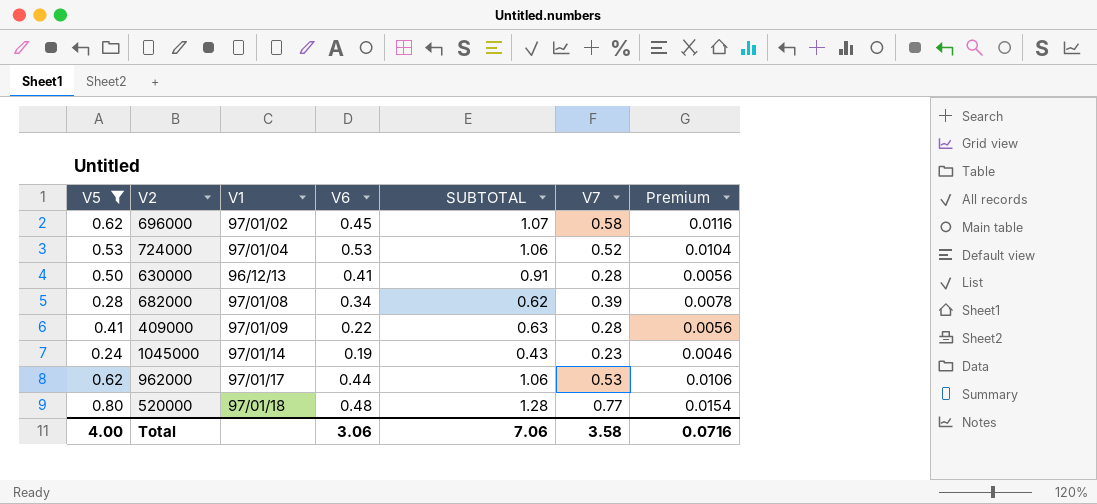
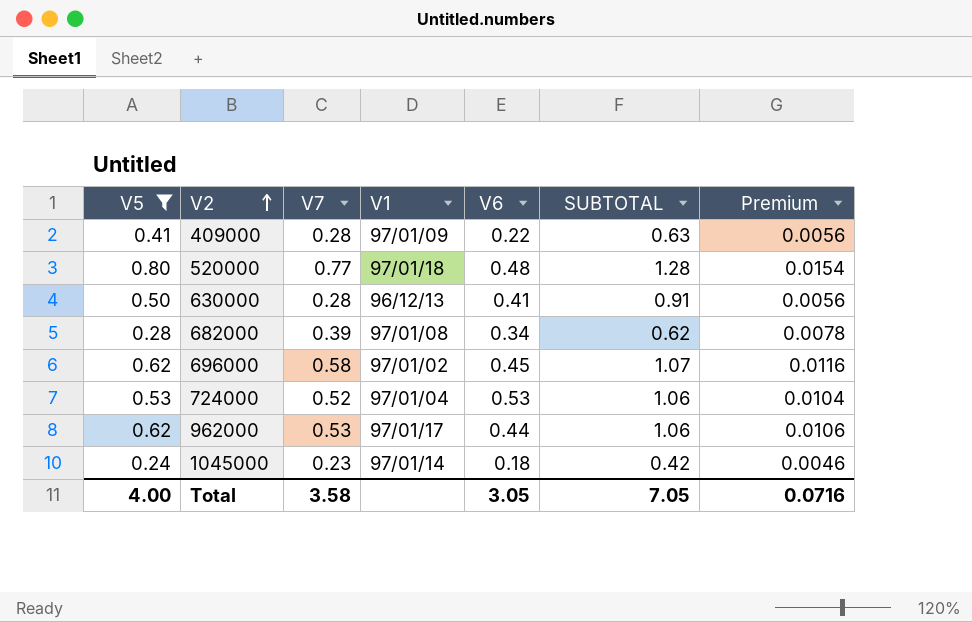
row order: none -> V2 ascending
column V7 | position: 6 -> 3
1045000 | V6: 0.19 -> 0.18
1045000 | SUBTOTAL: 0.43 -> 0.42
Total | V6: 3.06 -> 3.05
Total | SUBTOTAL: 7.06 -> 7.05

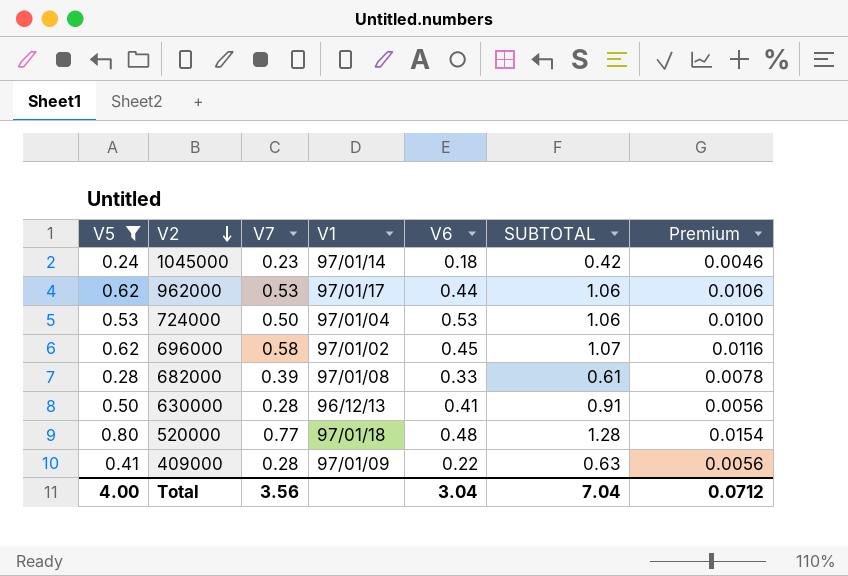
row order: V2 ascending -> V2 descending
724000 | V7: 0.52 -> 0.50
724000 | Premium: 0.0104 -> 0.0100
682000 | V6: 0.34 -> 0.33
682000 | SUBTOTAL: 0.62 -> 0.61
Total | V7: 3.58 -> 3.56
Total | V6: 3.05 -> 3.04
Total | SUBTOTAL: 7.05 -> 7.04
Total | Premium: 0.0716 -> 0.0712

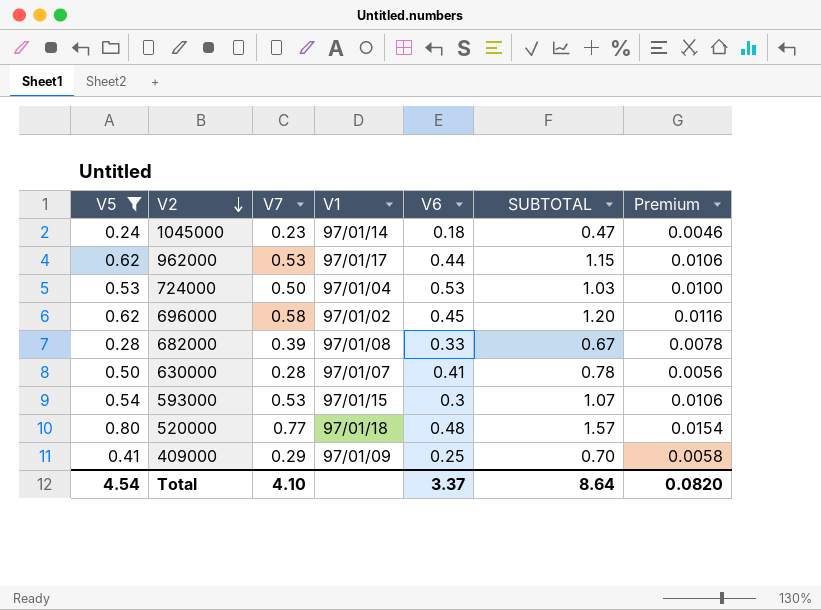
column SUBTOTAL | formula: [V5] + [V6] -> [V5] + [V7]
630000 | V1: 96/12/13 -> 97/01/07
row 593000: none -> 0.54 | 0.53 | 97/01/15 | 0.3 | 1.07 | 0.0106
409000 | V7: 0.28 -> 0.29
409000 | V6: 0.22 -> 0.25
409000 | Premium: 0.0056 -> 0.0058
Total | V5: 4.00 -> 4.54
Total | V7: 3.56 -> 4.10
Total | V6: 3.04 -> 3.37
Total | SUBTOTAL: 7.04 -> 8.64
Total | Premium: 0.0712 -> 0.0820

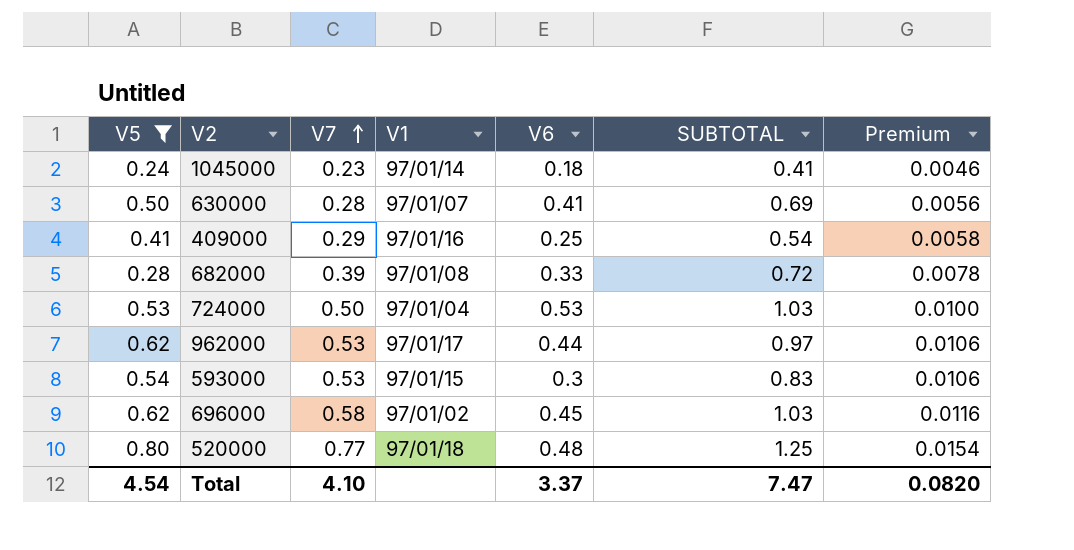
row order: V2 descending -> V7 ascending
column SUBTOTAL | formula: [V5] + [V7] -> [V7] + [V6]
409000 | V1: 97/01/09 -> 97/01/16
Total | SUBTOTAL: 8.64 -> 7.47

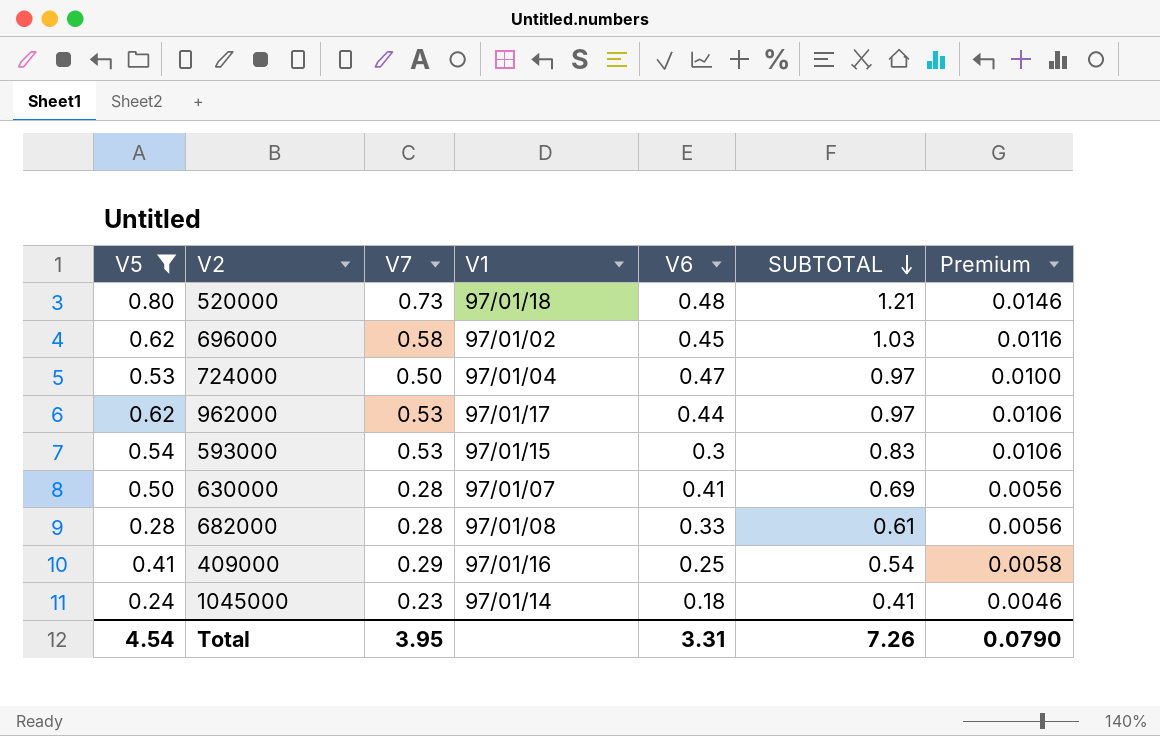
row order: V7 ascending -> SUBTOTAL descending
520000 | V7: 0.77 -> 0.73
520000 | SUBTOTAL: 1.25 -> 1.21
520000 | Premium: 0.0154 -> 0.0146
724000 | V6: 0.53 -> 0.47
724000 | SUBTOTAL: 1.03 -> 0.97
682000 | V7: 0.39 -> 0.28
682000 | SUBTOTAL: 0.72 -> 0.61
682000 | Premium: 0.0078 -> 0.0056
Total | V7: 4.10 -> 3.95
Total | V6: 3.37 -> 3.31
Total | SUBTOTAL: 7.47 -> 7.26
Total | Premium: 0.0820 -> 0.0790

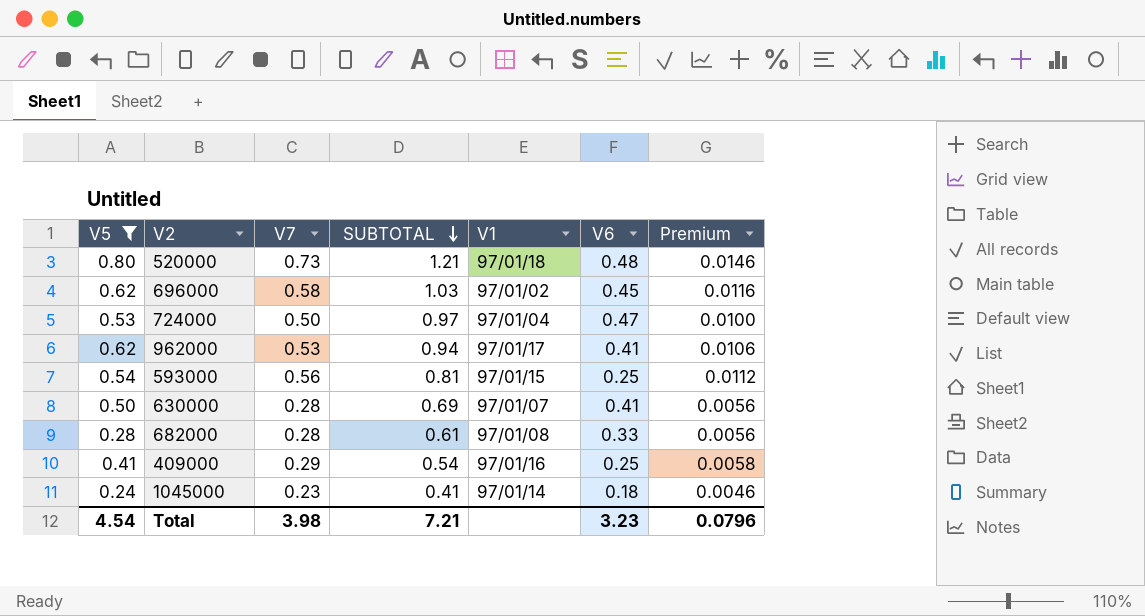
column SUBTOTAL | position: 6 -> 4
962000 | SUBTOTAL: 0.97 -> 0.94
962000 | V6: 0.44 -> 0.41
593000 | V7: 0.53 -> 0.56
593000 | SUBTOTAL: 0.83 -> 0.81
593000 | V6: 0.3 -> 0.25
593000 | Premium: 0.0106 -> 0.0112
Total | V7: 3.95 -> 3.98
Total | SUBTOTAL: 7.26 -> 7.21
Total | V6: 3.31 -> 3.23
Total | Premium: 0.0790 -> 0.0796

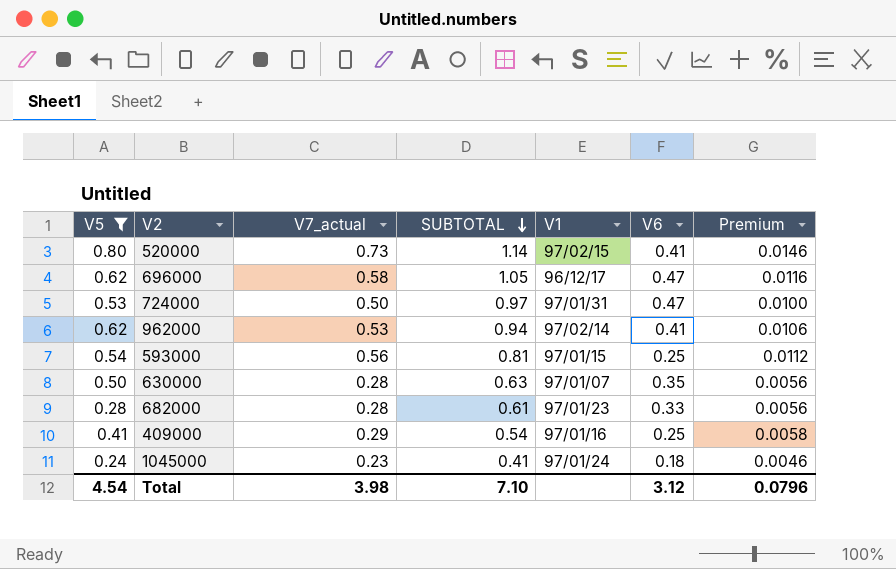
column name: V7 -> V7_actual
520000 | SUBTOTAL: 1.21 -> 1.14
520000 | V1: 97/01/18 -> 97/02/15
520000 | V6: 0.48 -> 0.41
696000 | SUBTOTAL: 1.03 -> 1.05
696000 | V1: 97/01/02 -> 96/12/17
696000 | V6: 0.45 -> 0.47
724000 | V1: 97/01/04 -> 97/01/31
962000 | V1: 97/01/17 -> 97/02/14
630000 | SUBTOTAL: 0.69 -> 0.63
630000 | V6: 0.41 -> 0.35
682000 | V1: 97/01/08 -> 97/01/23
1045000 | V1: 97/01/14 -> 97/01/24
Total | SUBTOTAL: 7.21 -> 7.10
Total | V6: 3.23 -> 3.12

